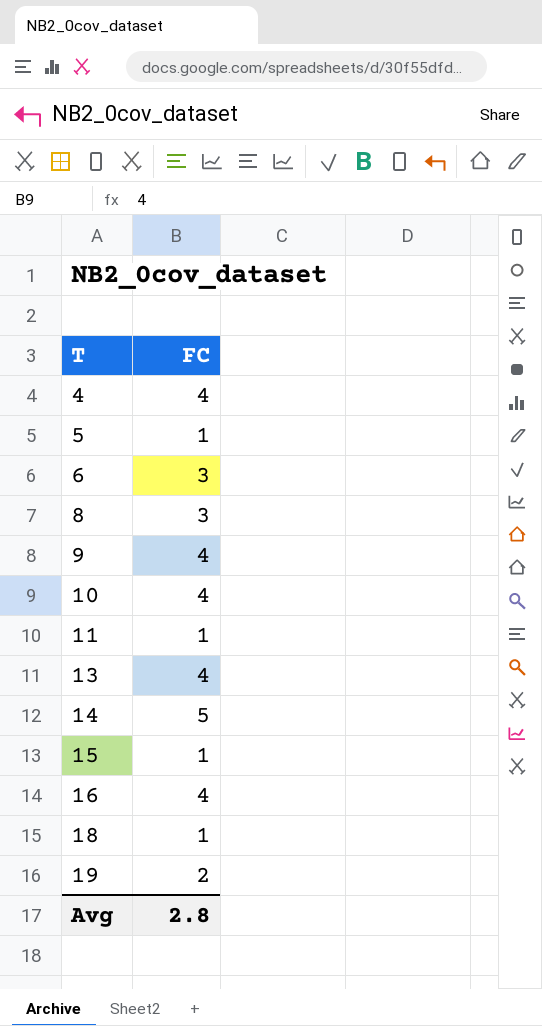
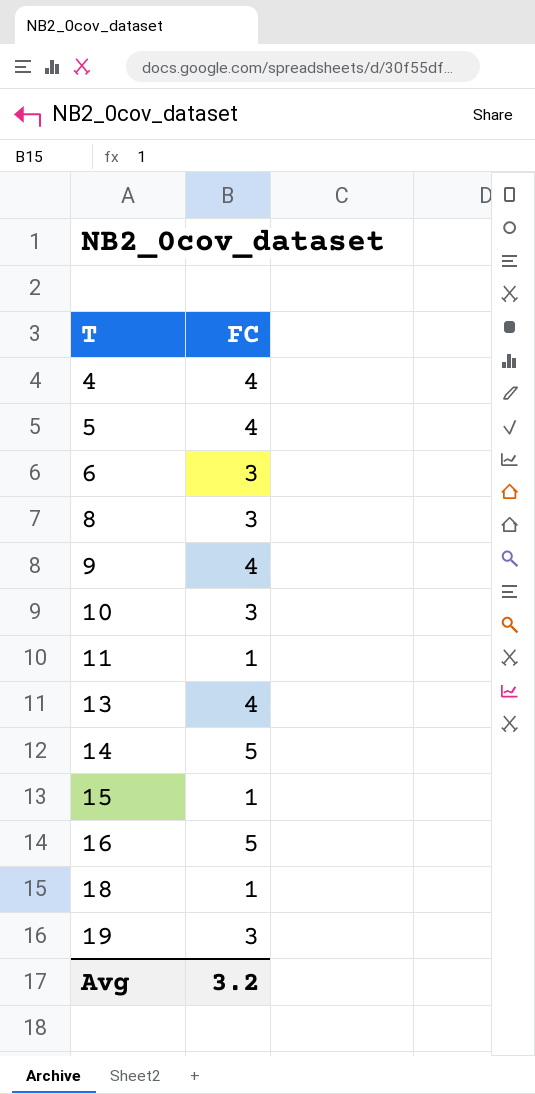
5 | FC: 1 -> 4
10 | FC: 4 -> 3
16 | FC: 4 -> 5
19 | FC: 2 -> 3
Avg | FC: 2.8 -> 3.2

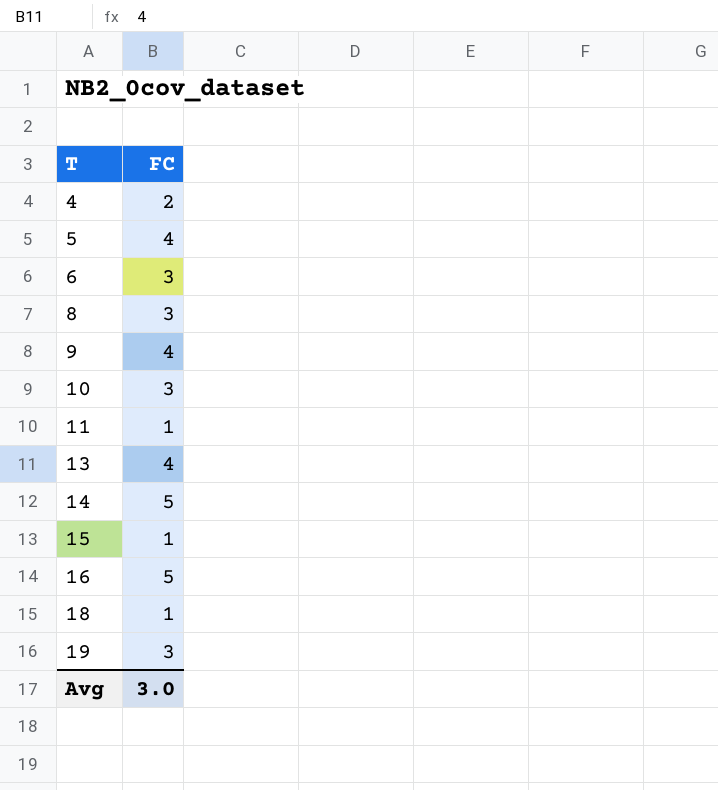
4 | FC: 4 -> 2
Avg | FC: 3.2 -> 3.0

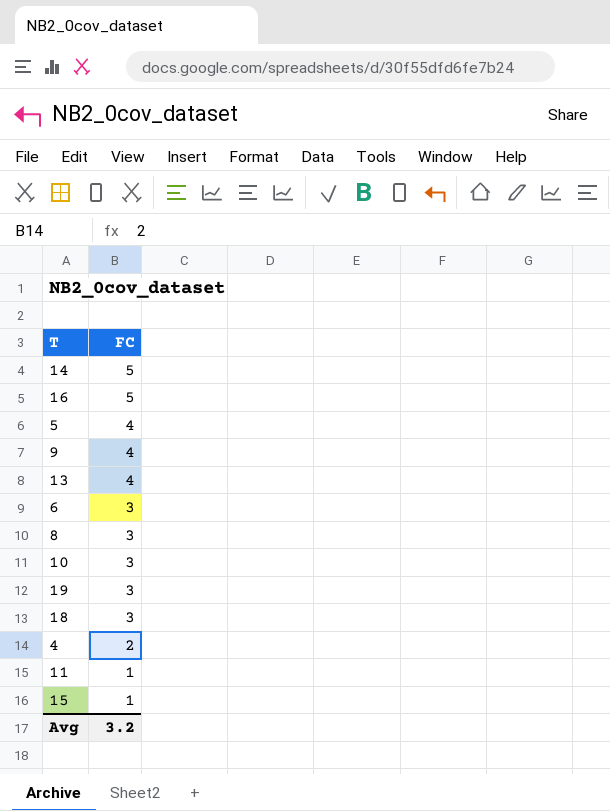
row order: T ascending -> FC descending
18 | FC: 1 -> 3
Avg | FC: 3.0 -> 3.2

